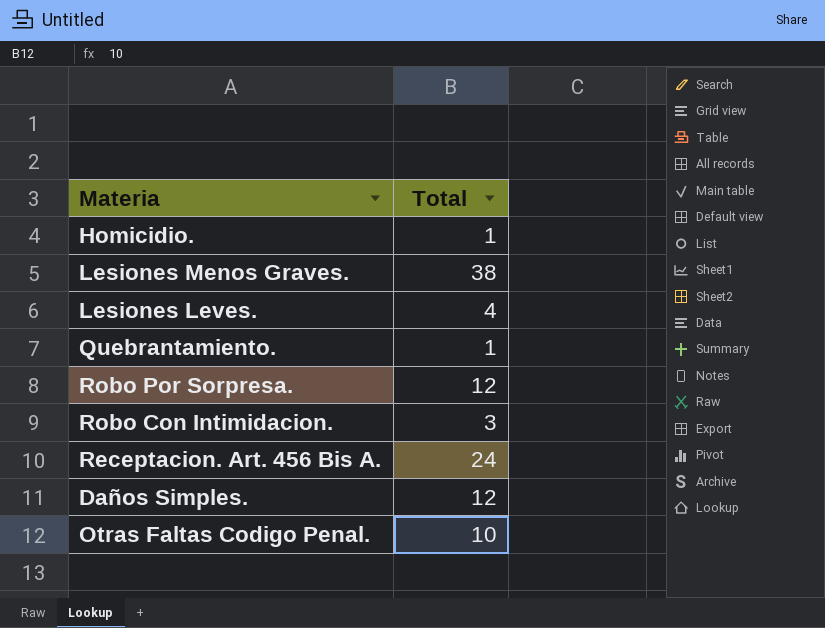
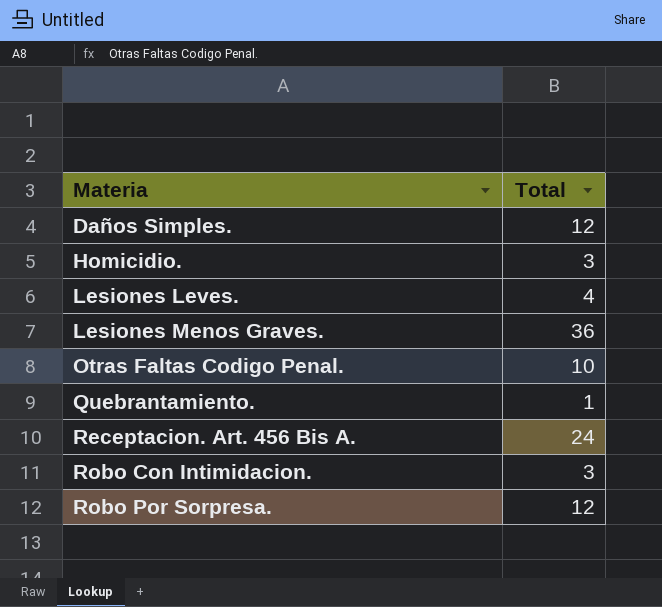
row order: none -> Materia ascending
Homicidio. | Total: 1 -> 3
Lesiones Menos Graves. | Total: 38 -> 36

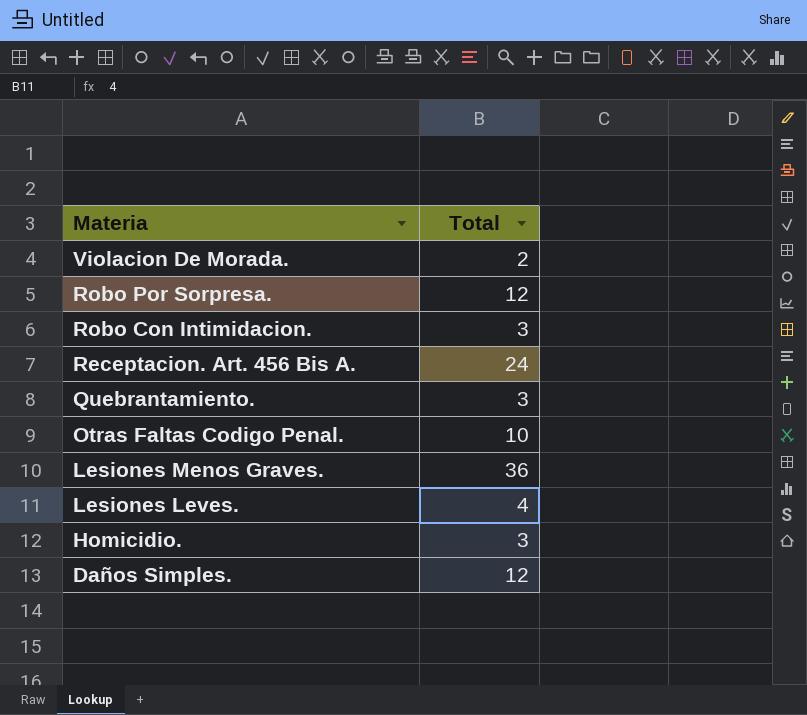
row order: Materia ascending -> Materia descending
row Violacion De Morada.: none -> 2
Quebrantamiento. | Total: 1 -> 3

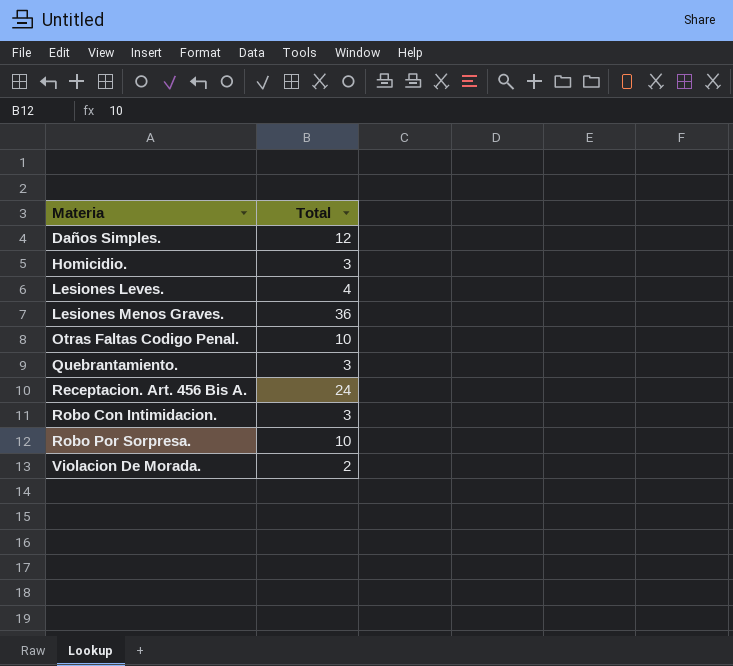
row order: Materia descending -> Materia ascending
Robo Por Sorpresa. | Total: 12 -> 10

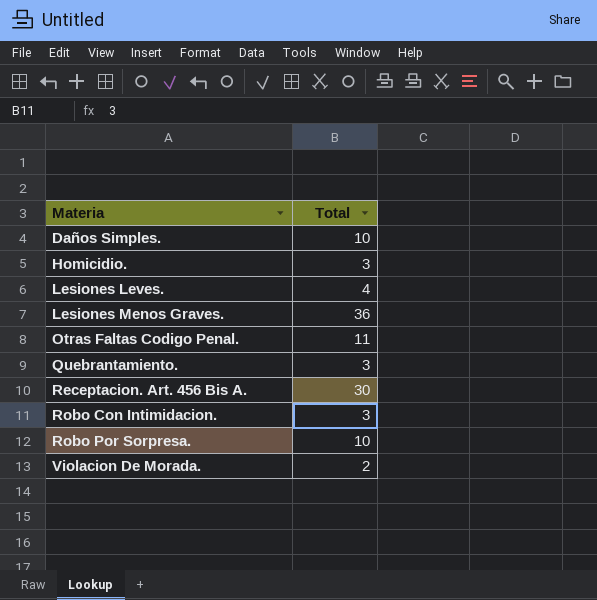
Daños Simples. | Total: 12 -> 10
Otras Faltas Codigo Penal. | Total: 10 -> 11
Receptacion. Art. 456 Bis A. | Total: 24 -> 30

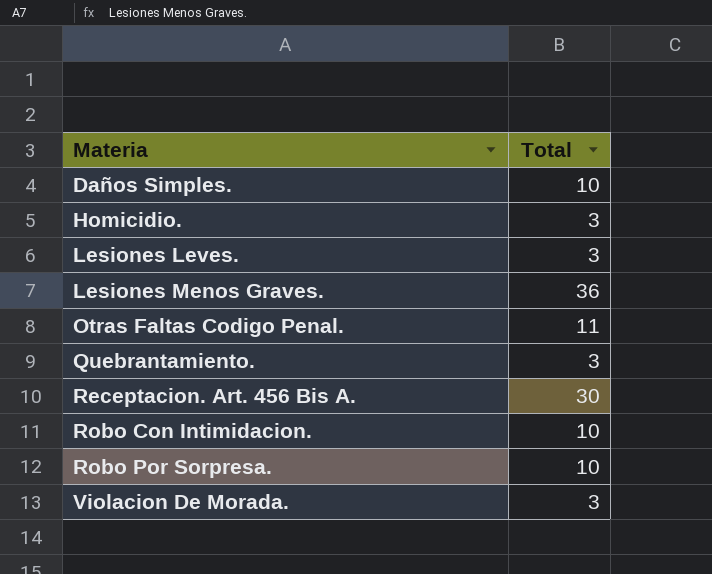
Lesiones Leves. | Total: 4 -> 3
Robo Con Intimidacion. | Total: 3 -> 10
Violacion De Morada. | Total: 2 -> 3

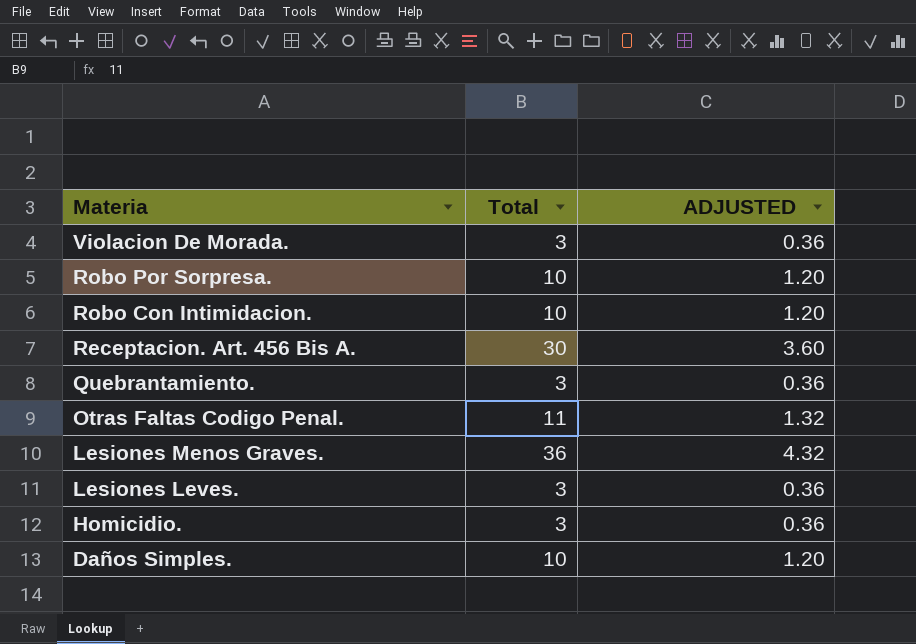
row order: Materia ascending -> Materia descending
column ADJUSTED | formula: none -> [Total] * 0.12

